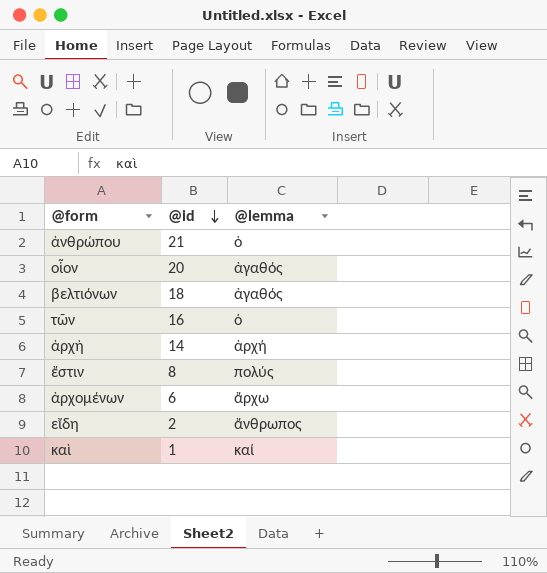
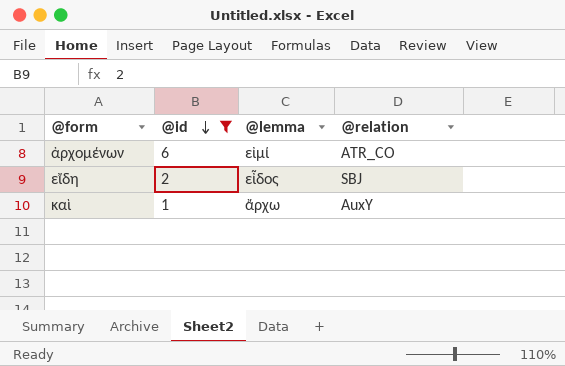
filter: none -> @id <= 6
column @relation | position: none -> 4
ἀρχομένων | @lemma: ἄρχω -> εἰμί
εἴδη | @lemma: ἄνθρωπος -> εἶδος
καὶ | @lemma: καί -> ἄρχω

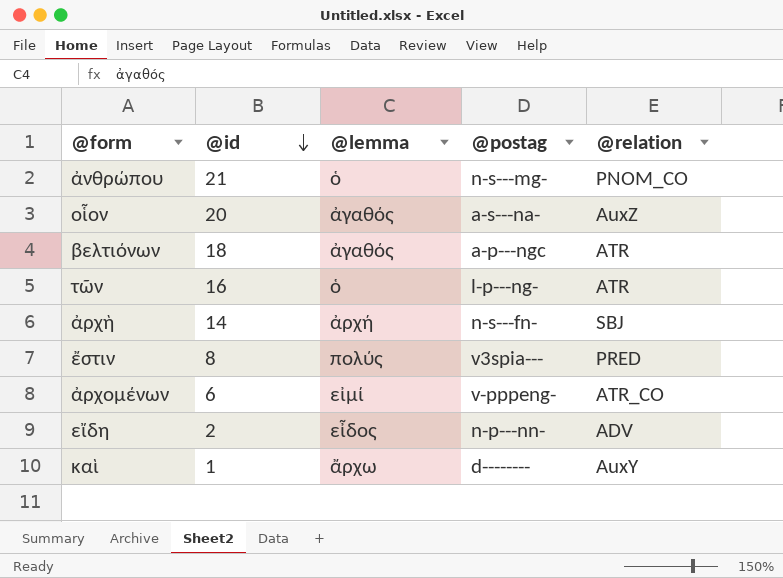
filter: @id <= 6 -> none
column @postag | position: none -> 4
εἴδη | @relation: SBJ -> ADV

